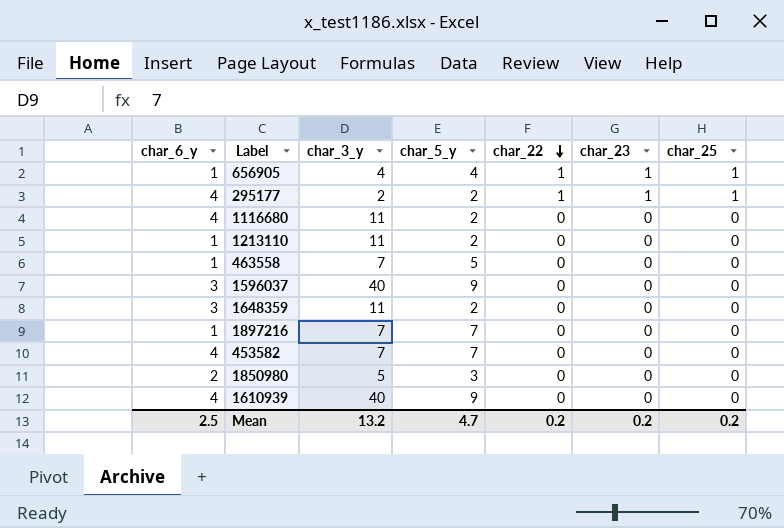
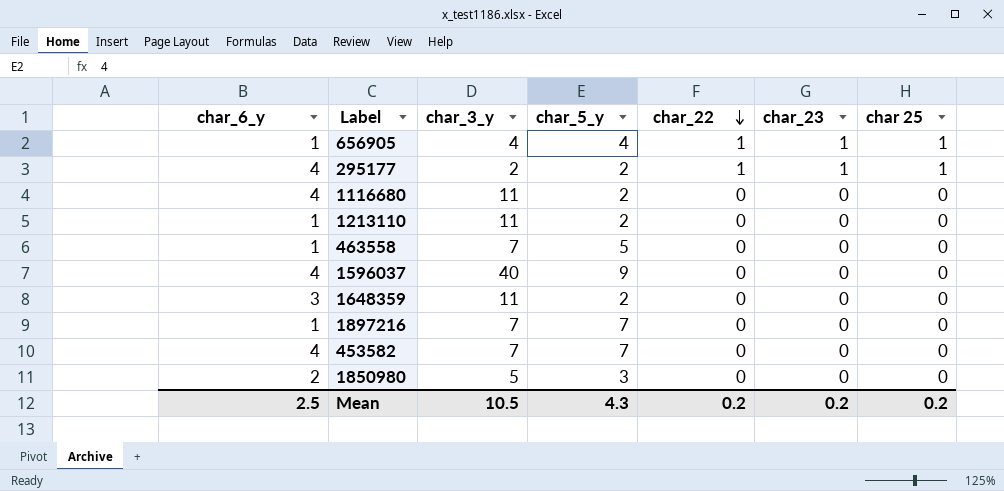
column name: char_25 -> char 25
row 1610939: 4 | 40 | 9 | 0 | 0 | 0 -> none
1596037 | char_6_y: 3 -> 4
Mean | char_3_y: 13.2 -> 10.5
Mean | char_5_y: 4.7 -> 4.3

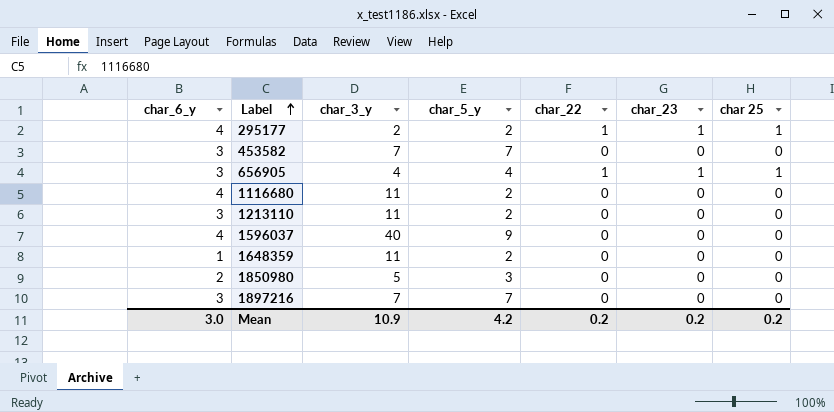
row order: char_22 descending -> Label ascending
row 463558: 1 | 7 | 5 | 0 | 0 | 0 -> none
453582 | char_6_y: 4 -> 3
656905 | char_6_y: 1 -> 3
1213110 | char_6_y: 1 -> 3
1648359 | char_6_y: 3 -> 1
1897216 | char_6_y: 1 -> 3
Mean | char_6_y: 2.5 -> 3.0
Mean | char_3_y: 10.5 -> 10.9
Mean | char_5_y: 4.3 -> 4.2

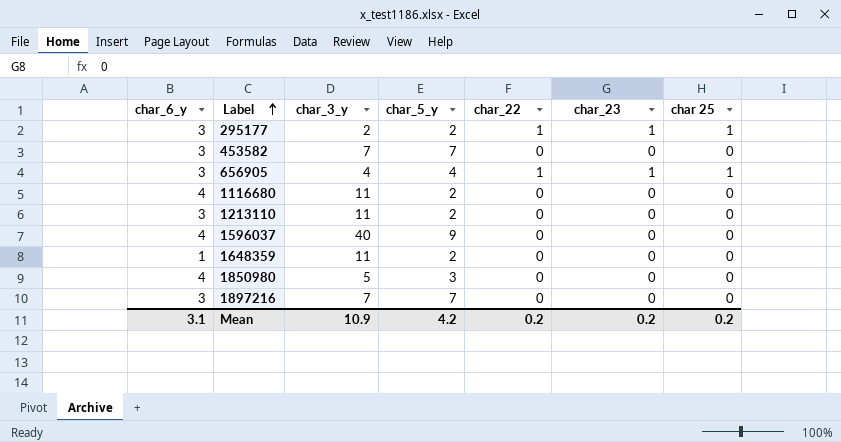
295177 | char_6_y: 4 -> 3
1850980 | char_6_y: 2 -> 4
Mean | char_6_y: 3.0 -> 3.1

